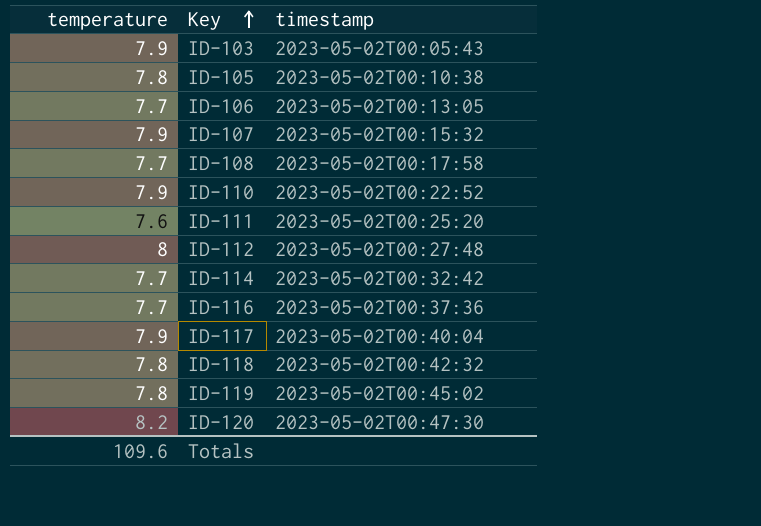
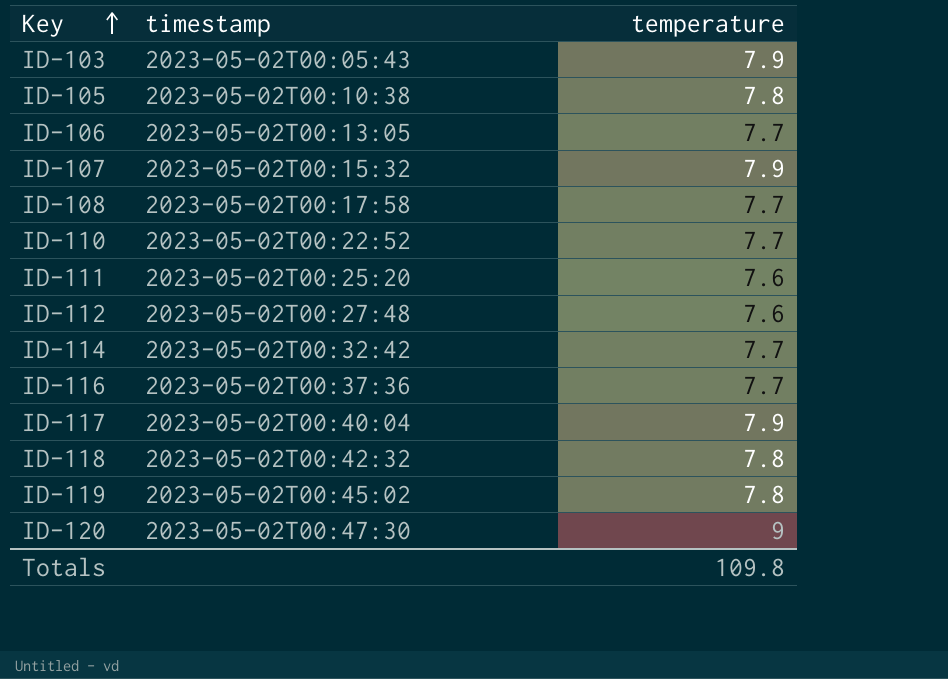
column temperature | position: 1 -> 3
ID-110 | temperature: 7.9 -> 7.7
ID-112 | temperature: 8 -> 7.6
ID-120 | temperature: 8.2 -> 9
Totals | temperature: 109.6 -> 109.8

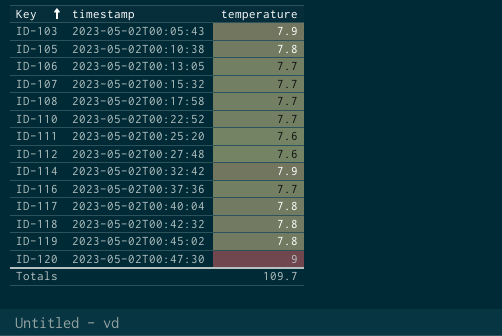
ID-107 | temperature: 7.9 -> 7.7
ID-114 | temperature: 7.7 -> 7.9
ID-117 | temperature: 7.9 -> 7.8
Totals | temperature: 109.8 -> 109.7

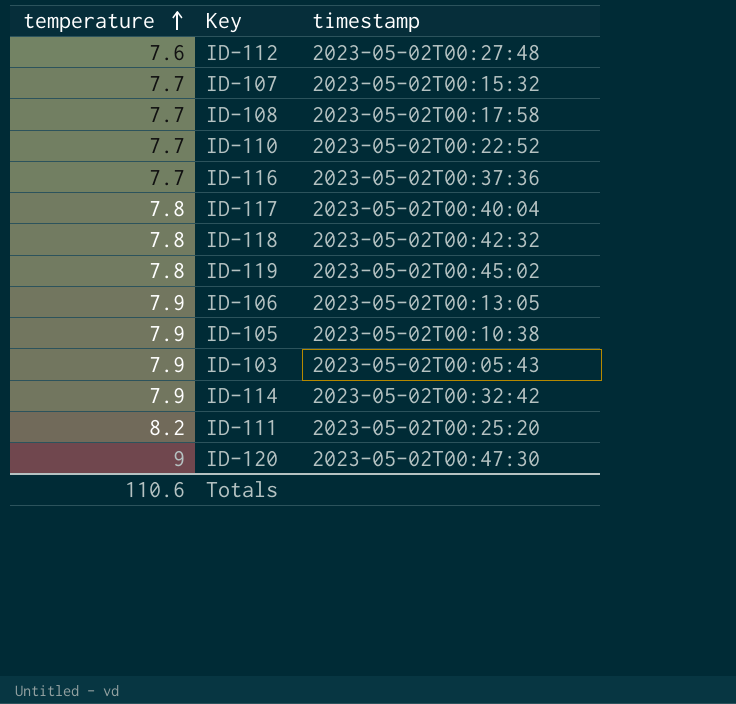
row order: Key ascending -> temperature ascending
column temperature | position: 3 -> 1
ID-106 | temperature: 7.7 -> 7.9
ID-105 | temperature: 7.8 -> 7.9
ID-111 | temperature: 7.6 -> 8.2
Totals | temperature: 109.7 -> 110.6

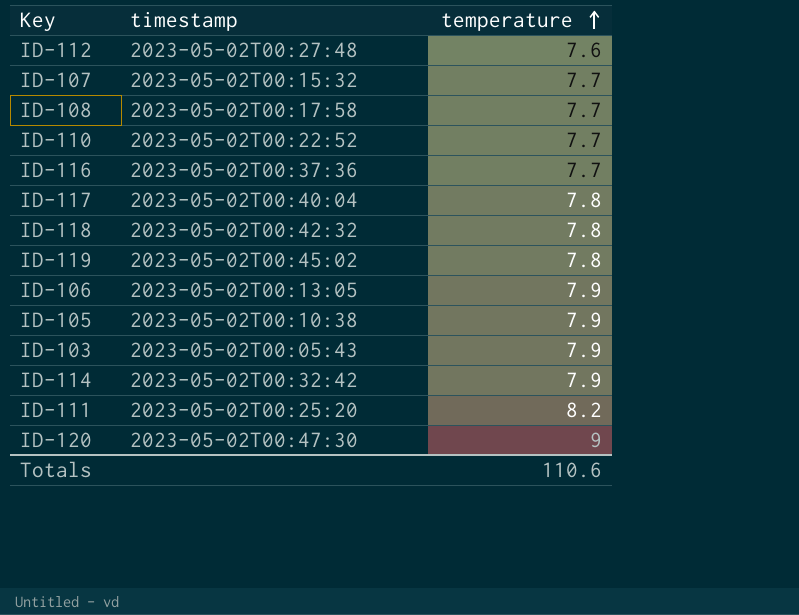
column temperature | position: 1 -> 3

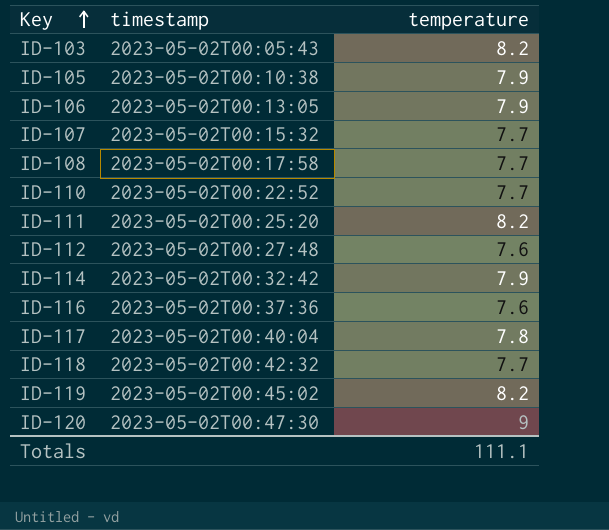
row order: temperature ascending -> Key ascending
ID-103 | temperature: 7.9 -> 8.2
ID-116 | temperature: 7.7 -> 7.6
ID-118 | temperature: 7.8 -> 7.7
ID-119 | temperature: 7.8 -> 8.2
Totals | temperature: 110.6 -> 111.1

